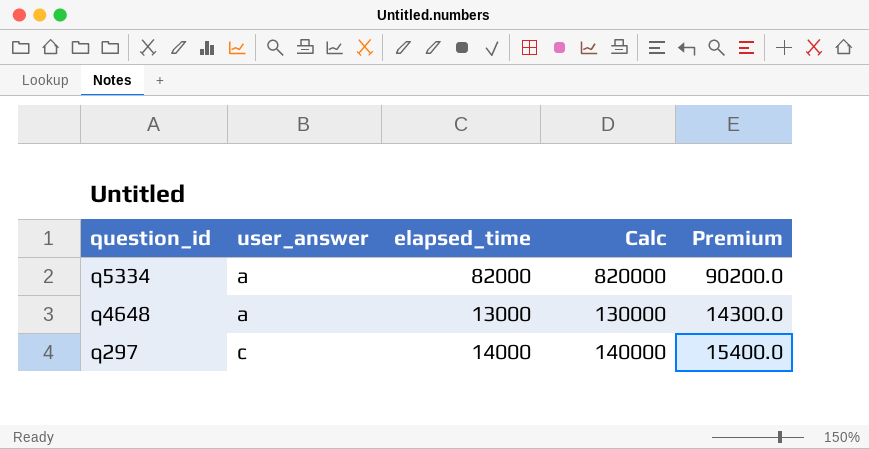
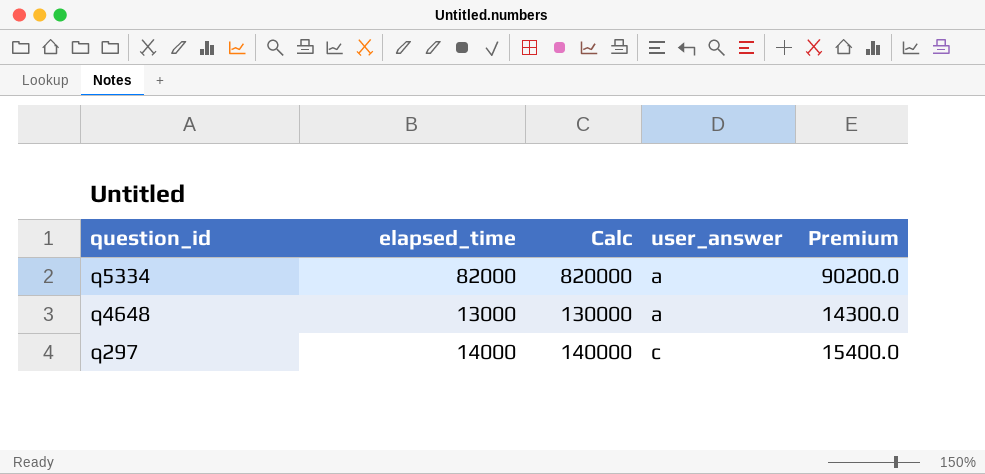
column user_answer | position: 2 -> 4

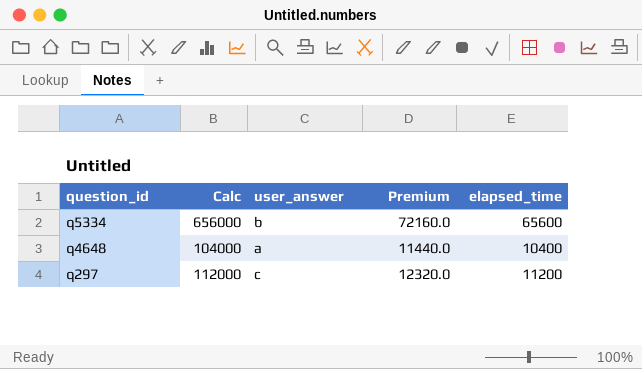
column elapsed_time | position: 2 -> 5
q5334 | Calc: 820000 -> 656000
q5334 | user_answer: a -> b
q5334 | Premium: 90200.0 -> 72160.0
q5334 | elapsed_time: 82000 -> 65600
q4648 | Calc: 130000 -> 104000
q4648 | Premium: 14300.0 -> 11440.0
q4648 | elapsed_time: 13000 -> 10400
q297 | Calc: 140000 -> 112000
q297 | Premium: 15400.0 -> 12320.0
q297 | elapsed_time: 14000 -> 11200

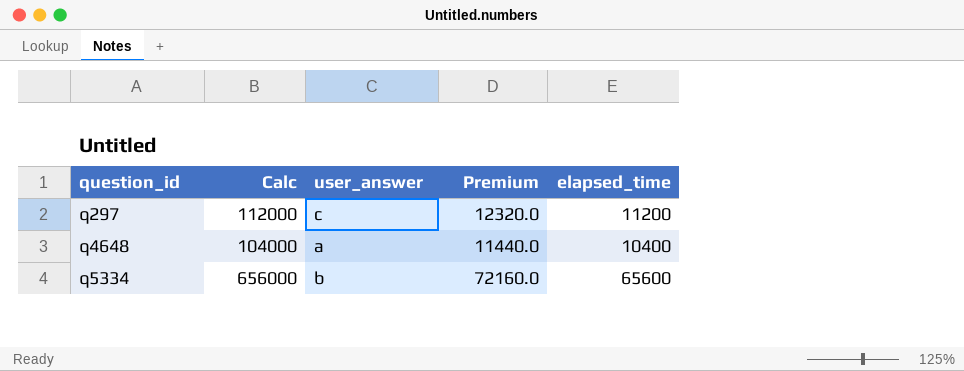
row order: question_id descending -> question_id ascending

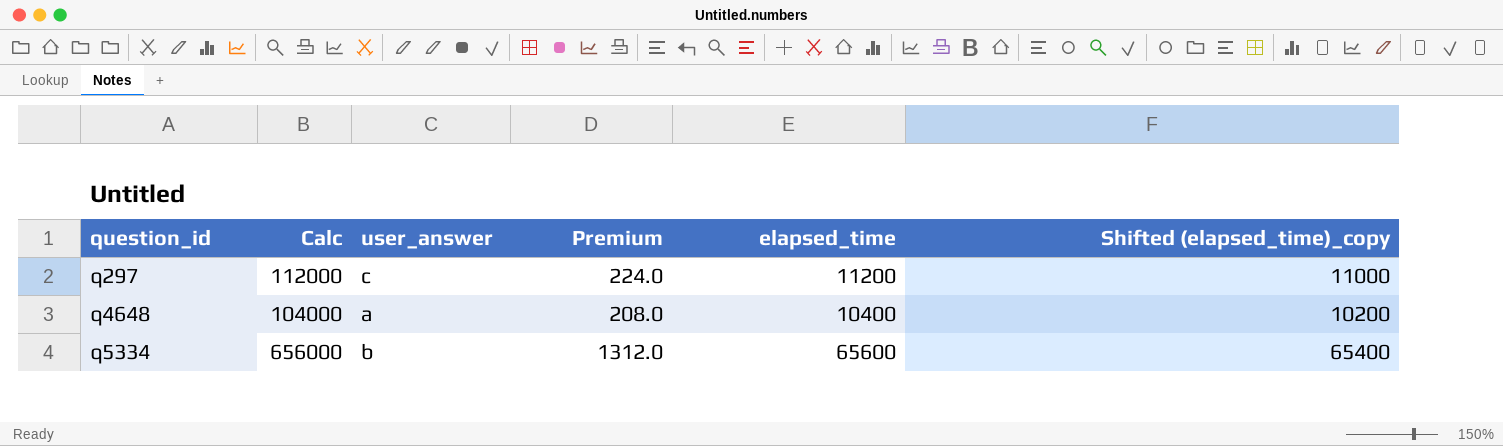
column Premium | formula: [elapsed_time] * 1.1 -> [elapsed_time] * 0.02
column Shifted (elapsed_time)_copy | formula: none -> [elapsed_time] - 200

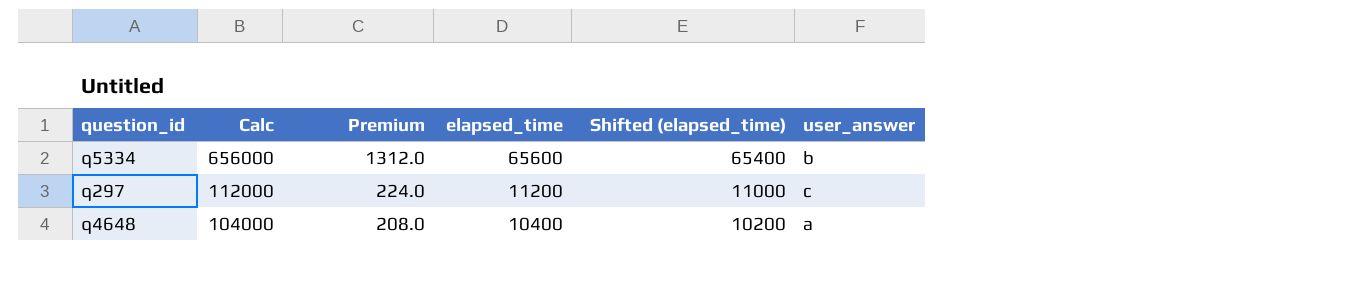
row order: question_id ascending -> Calc descending
column name: Shifted (elapsed_time)_copy -> Shifted (elapsed_time)
column user_answer | position: 3 -> 6

